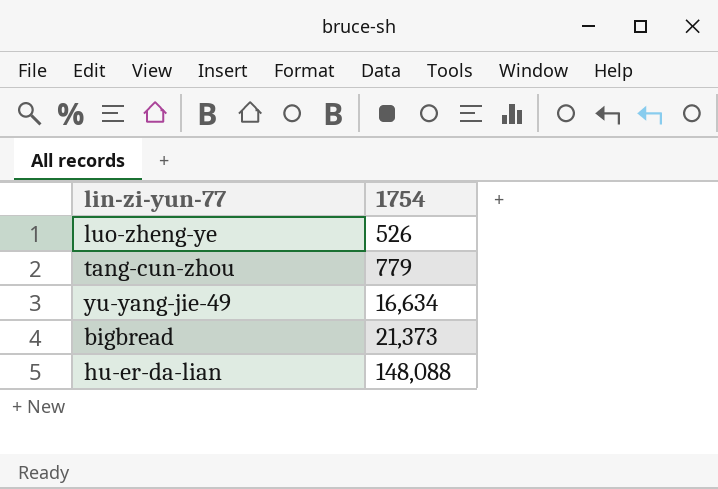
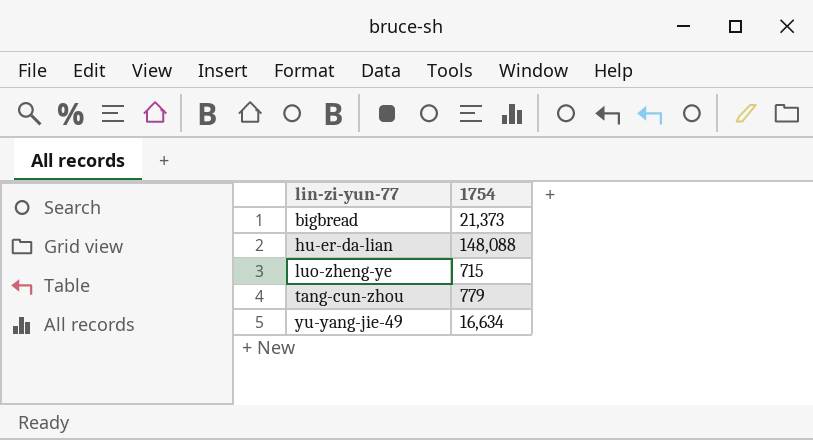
row order: 1754 ascending -> lin-zi-yun-77 ascending
luo-zheng-ye | 1754: 526 -> 715

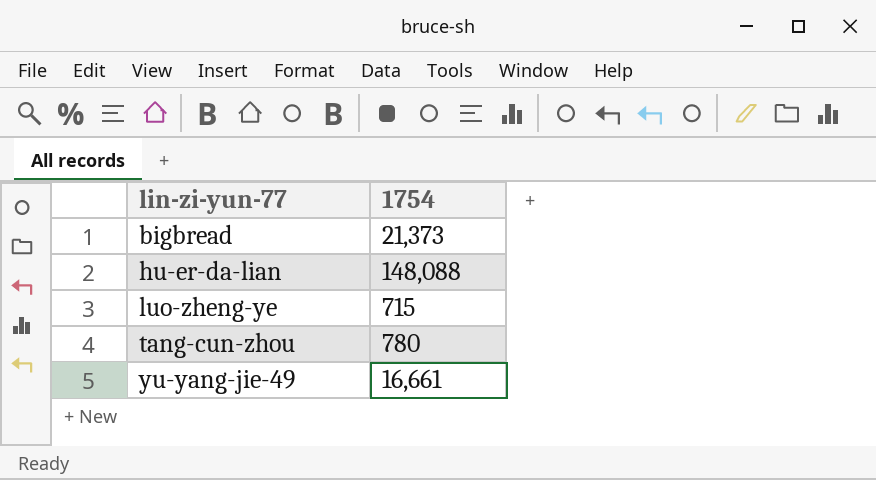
tang-cun-zhou | 1754: 779 -> 780
yu-yang-jie-49 | 1754: 16,634 -> 16,661

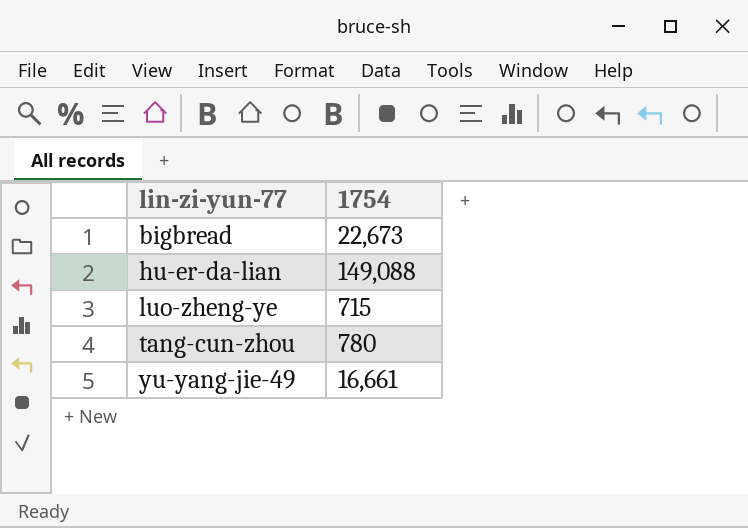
bigbread | 1754: 21,373 -> 22,673
hu-er-da-lian | 1754: 148,088 -> 149,088

